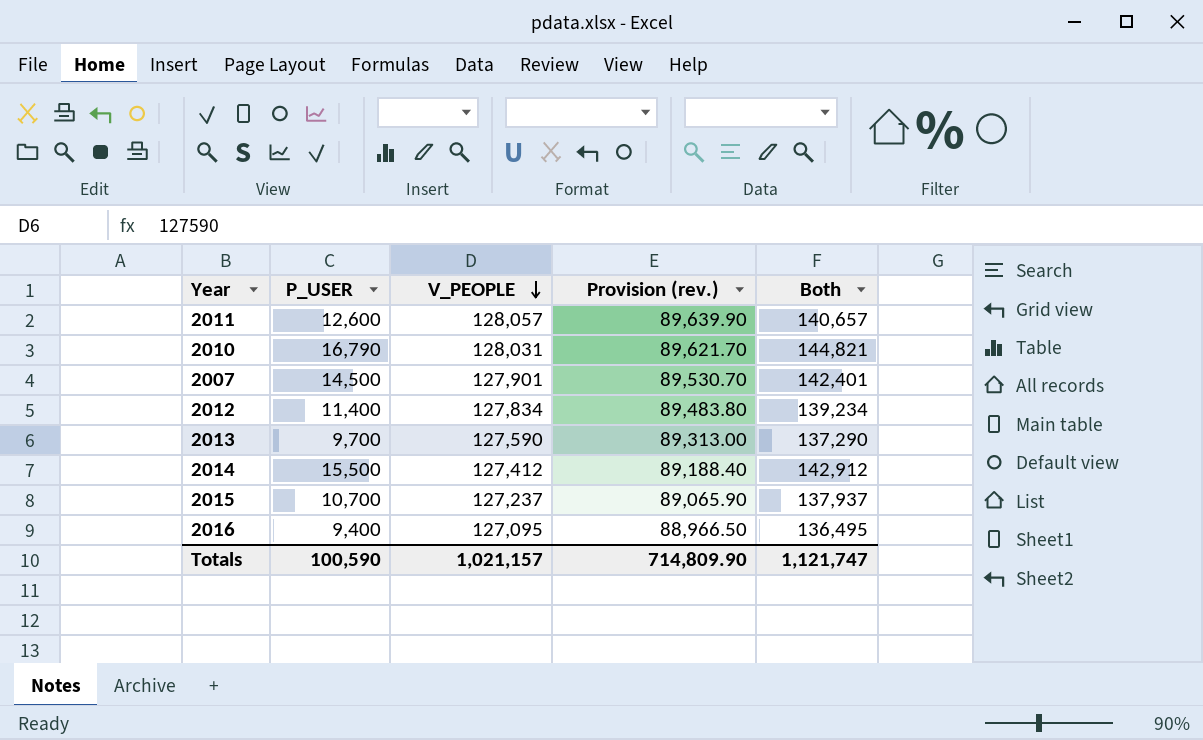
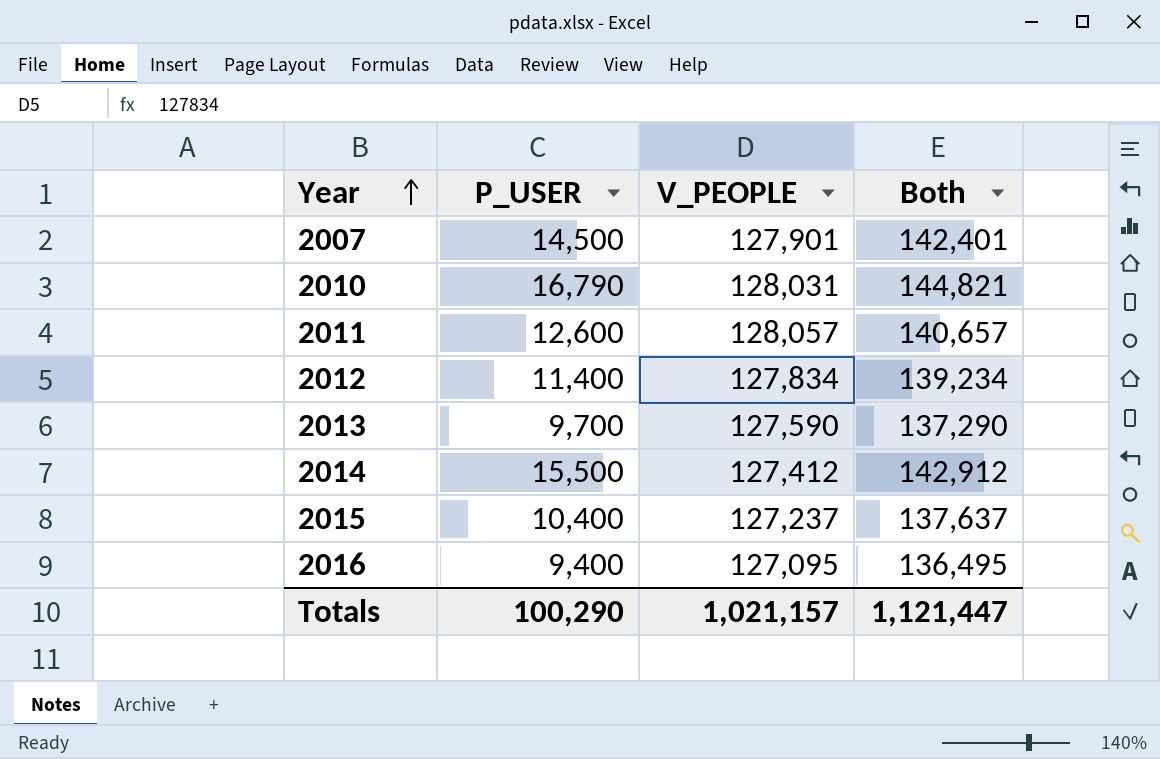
row order: V_PEOPLE descending -> Year ascending
column Provision (rev.) | formula: [V_PEOPLE] * 0.7 -> none
2015 | P_USER: 10,700 -> 10,400
2015 | Both: 137,937 -> 137,637
Totals | P_USER: 100,590 -> 100,290
Totals | Both: 1,121,747 -> 1,121,447

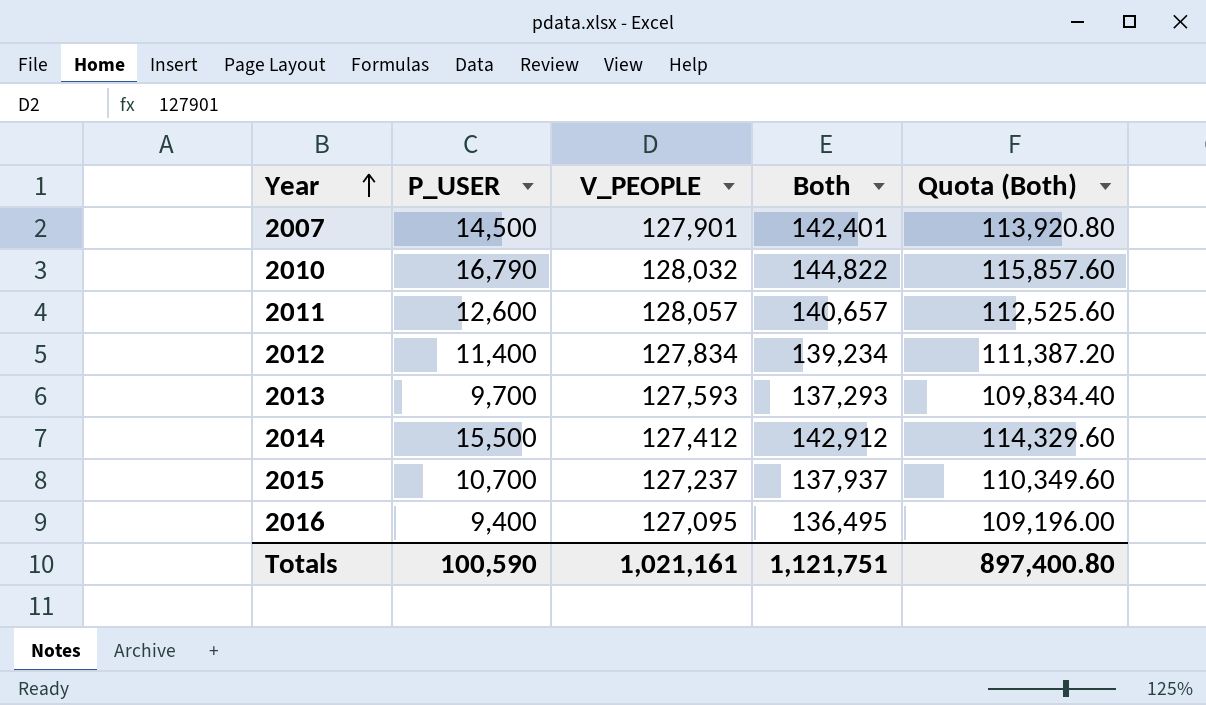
column Quota (Both) | formula: none -> [Both] * 0.8
2010 | V_PEOPLE: 128,031 -> 128,032
2010 | Both: 144,821 -> 144,822
2013 | V_PEOPLE: 127,590 -> 127,593
2013 | Both: 137,290 -> 137,293
2015 | P_USER: 10,400 -> 10,700
2015 | Both: 137,637 -> 137,937
Totals | P_USER: 100,290 -> 100,590
Totals | V_PEOPLE: 1,021,157 -> 1,021,161
Totals | Both: 1,121,447 -> 1,121,751

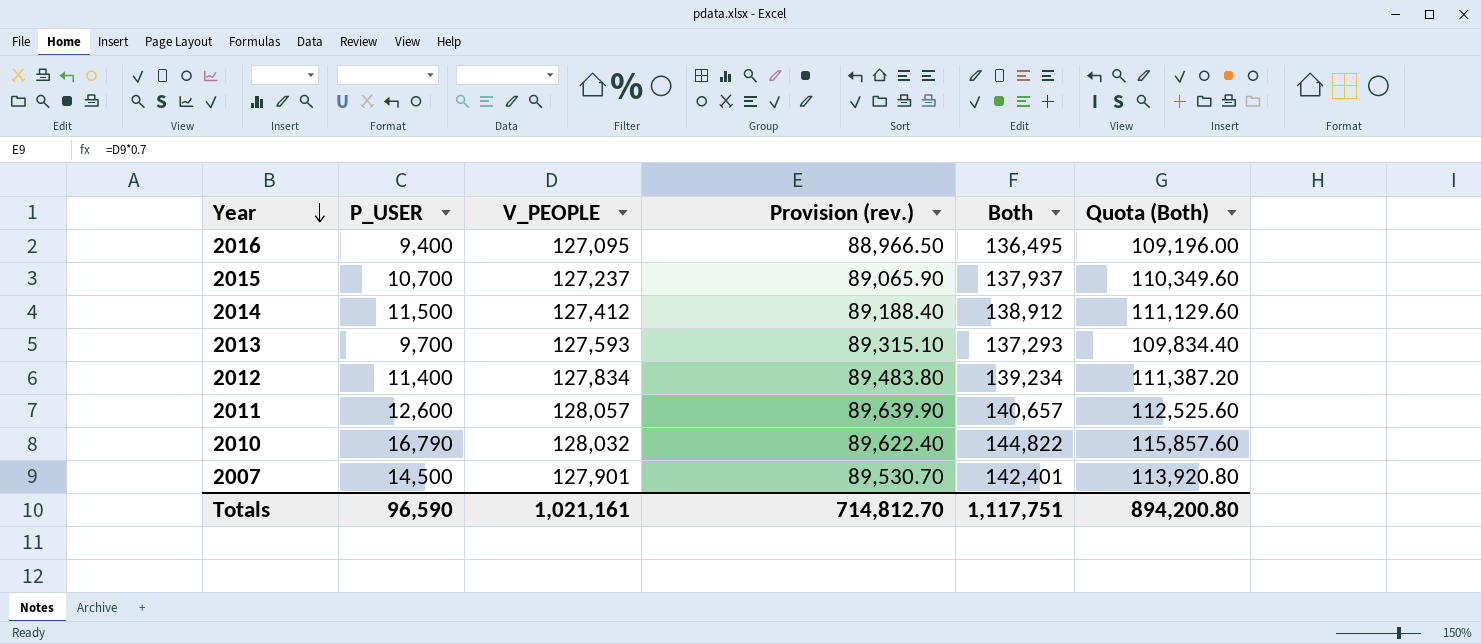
row order: Year ascending -> Year descending
column Provision (rev.) | formula: none -> [V_PEOPLE] * 0.7
2014 | P_USER: 15,500 -> 11,500
2014 | Both: 142,912 -> 138,912
2014 | Quota (Both): 114,329.60 -> 111,129.60
Totals | P_USER: 100,590 -> 96,590
Totals | Both: 1,121,751 -> 1,117,751
Totals | Quota (Both): 897,400.80 -> 894,200.80

